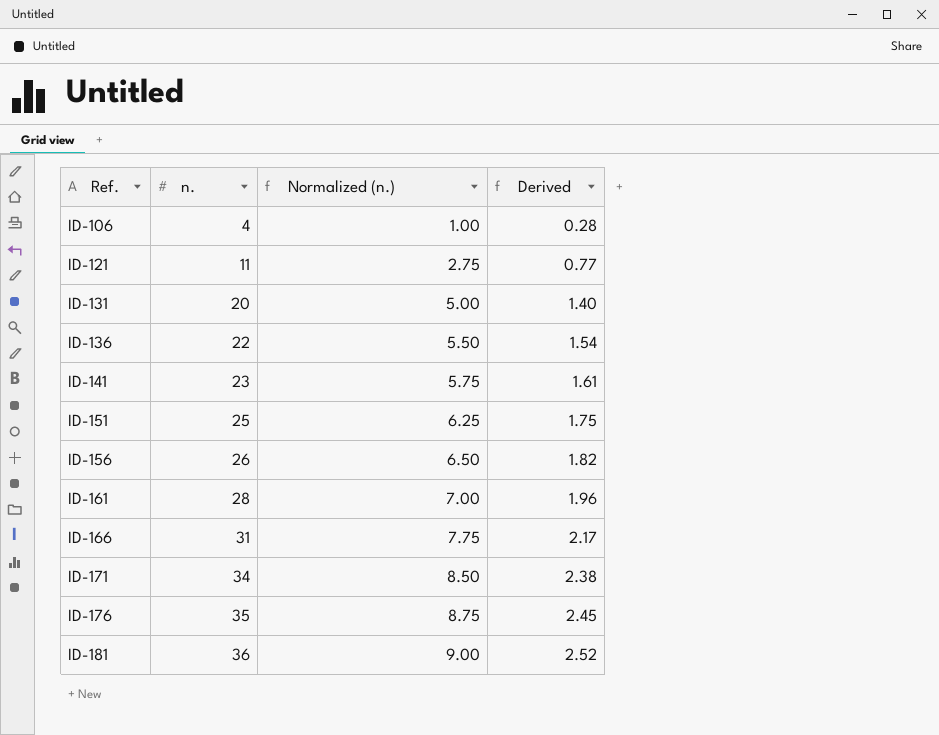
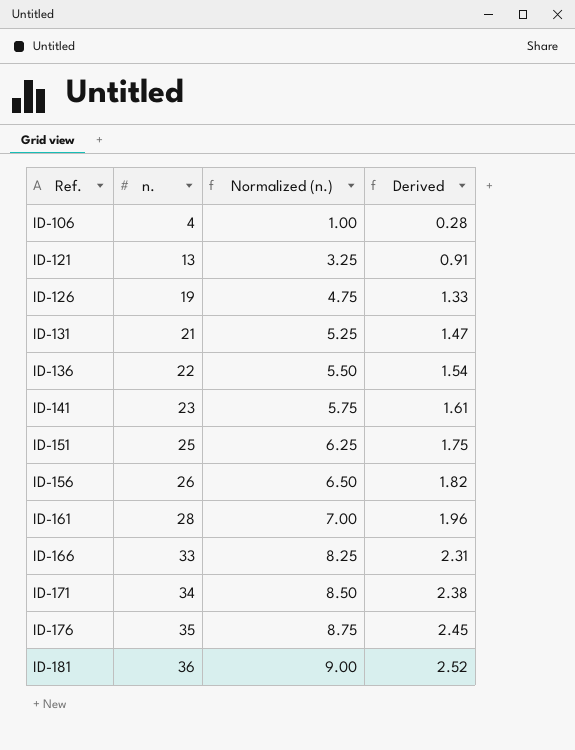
ID-121 | n.: 11 -> 13
ID-121 | Normalized (n.): 2.75 -> 3.25
ID-121 | Derived: 0.77 -> 0.91
row ID-126: none -> 19 | 4.75 | 1.33
ID-131 | n.: 20 -> 21
ID-131 | Normalized (n.): 5.00 -> 5.25
ID-131 | Derived: 1.40 -> 1.47
ID-166 | n.: 31 -> 33
ID-166 | Normalized (n.): 7.75 -> 8.25
ID-166 | Derived: 2.17 -> 2.31

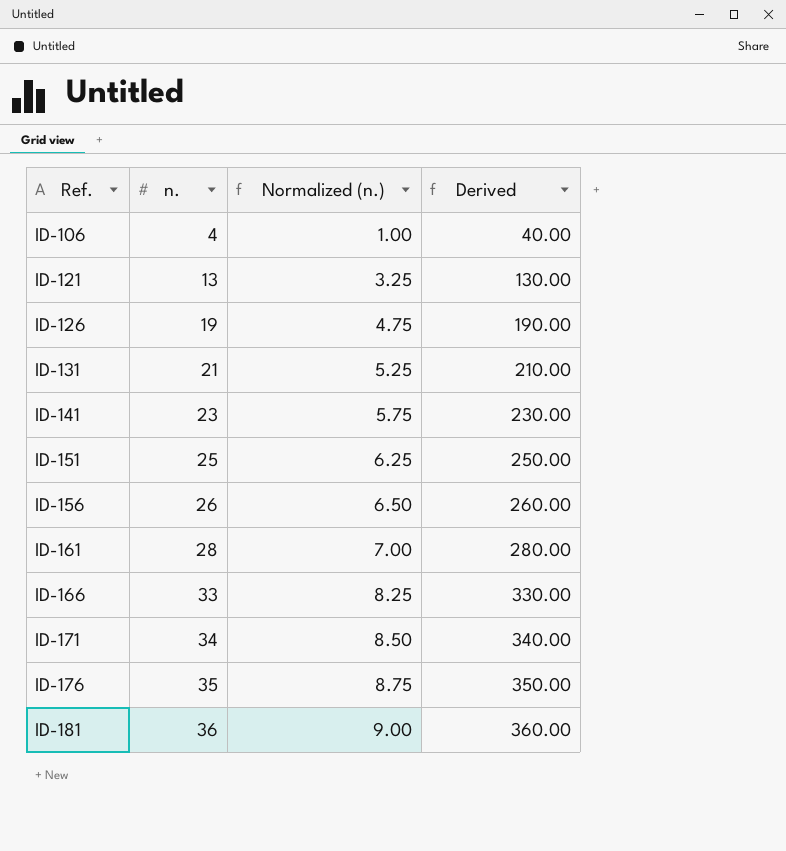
column Derived | formula: [n.] * 0.07 -> [n.] * 10
row ID-136: 22 | 5.50 | 1.54 -> none

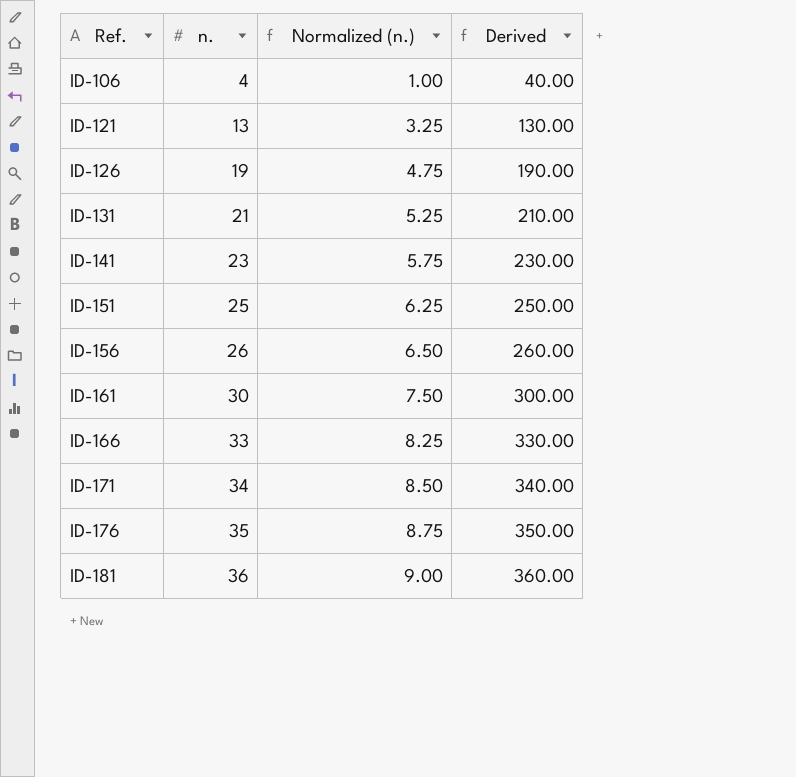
ID-161 | n.: 28 -> 30
ID-161 | Normalized (n.): 7.00 -> 7.50
ID-161 | Derived: 280.00 -> 300.00

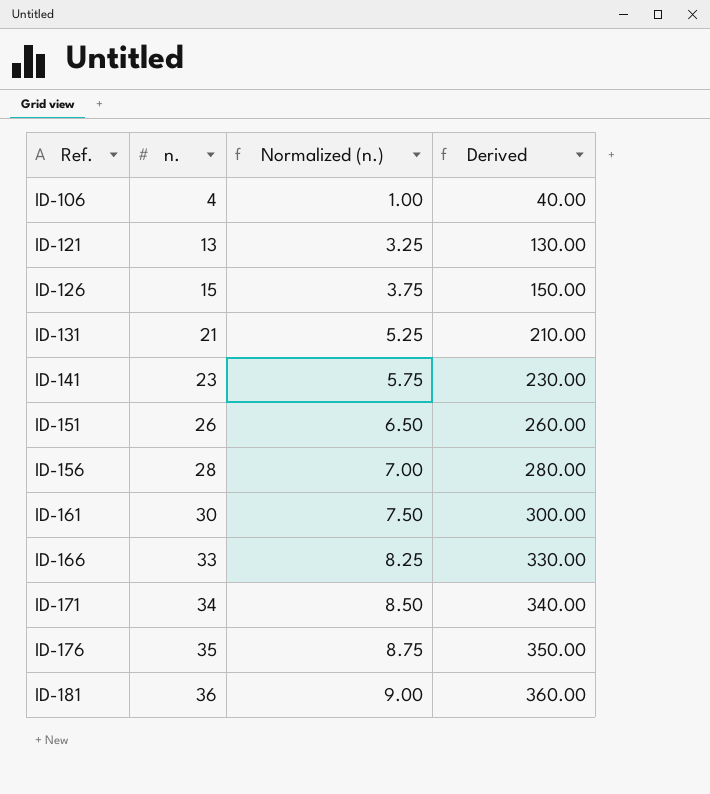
ID-126 | n.: 19 -> 15
ID-126 | Normalized (n.): 4.75 -> 3.75
ID-126 | Derived: 190.00 -> 150.00
ID-151 | n.: 25 -> 26
ID-151 | Normalized (n.): 6.25 -> 6.50
ID-151 | Derived: 250.00 -> 260.00
ID-156 | n.: 26 -> 28
ID-156 | Normalized (n.): 6.50 -> 7.00
ID-156 | Derived: 260.00 -> 280.00

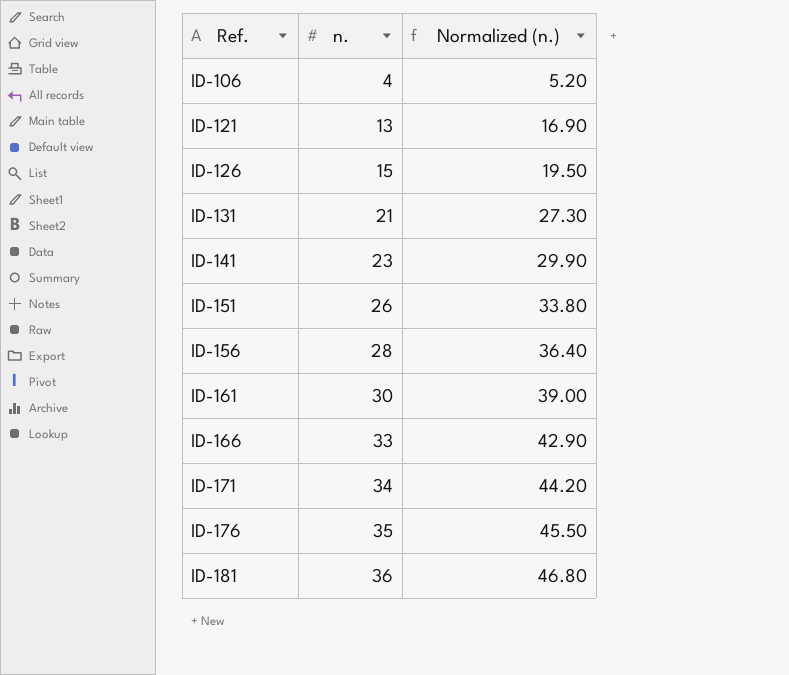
column Derived | formula: [n.] * 10 -> none
column Normalized (n.) | formula: [n.] * 0.25 -> [n.] * 1.3

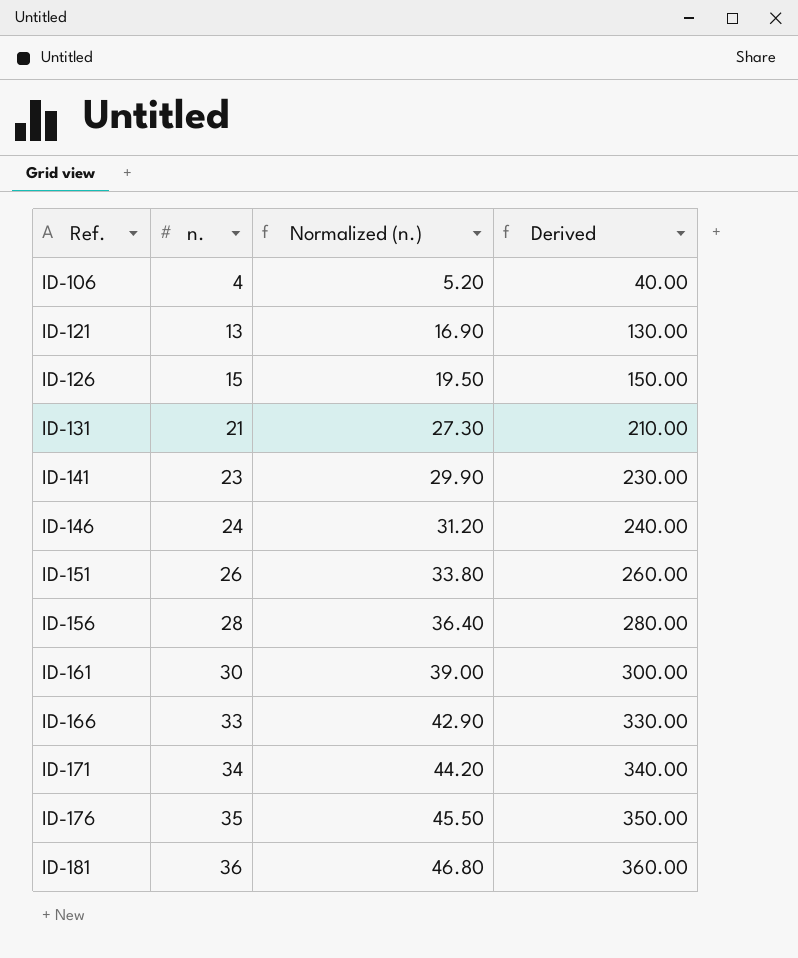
column Derived | formula: none -> [n.] * 10
row ID-146: none -> 24 | 31.20 | 240.00

